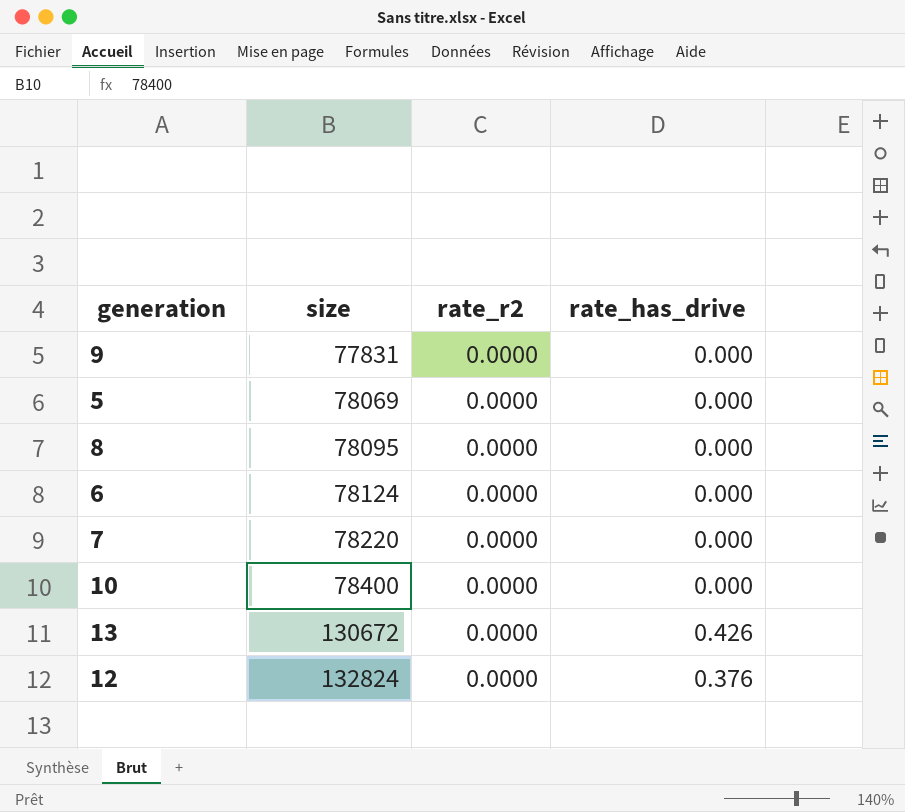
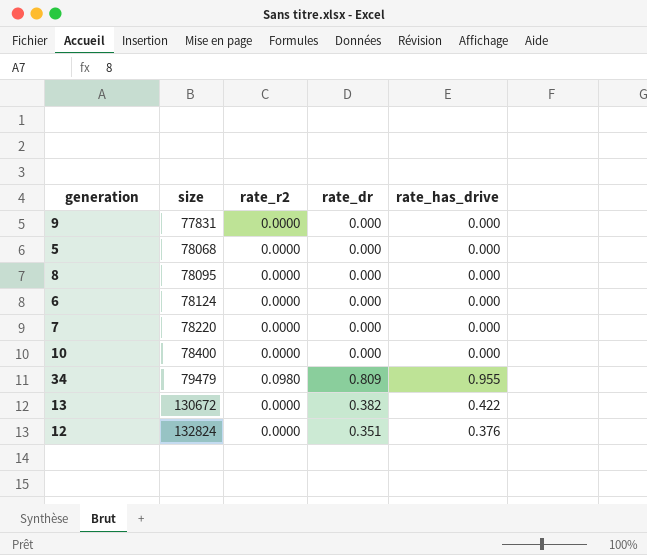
column rate_dr | position: none -> 4
5 | size: 78069 -> 78068
row 34: none -> 79479 | 0.0980 | 0.809 | 0.955
13 | rate_has_drive: 0.426 -> 0.422

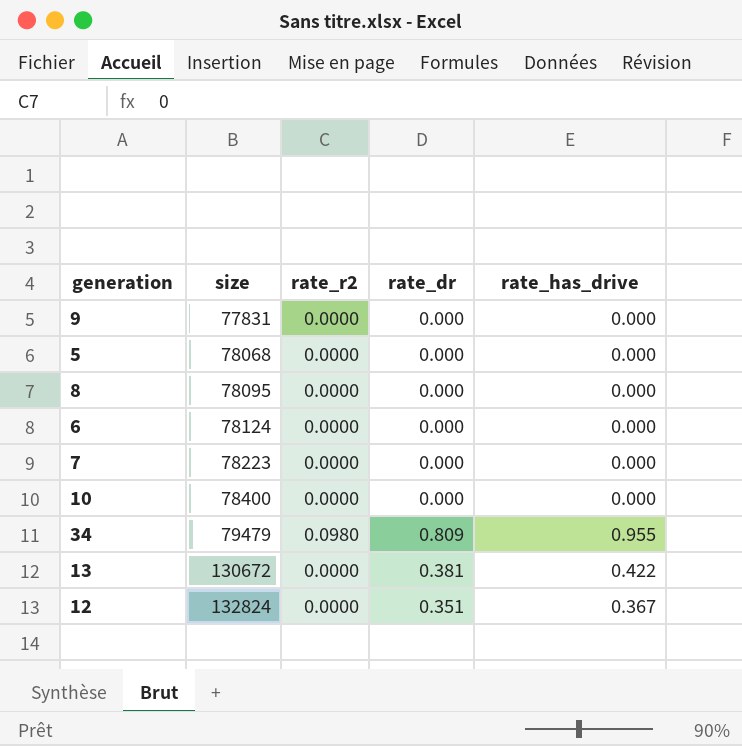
7 | size: 78220 -> 78223
13 | rate_dr: 0.382 -> 0.381
12 | rate_has_drive: 0.376 -> 0.367

